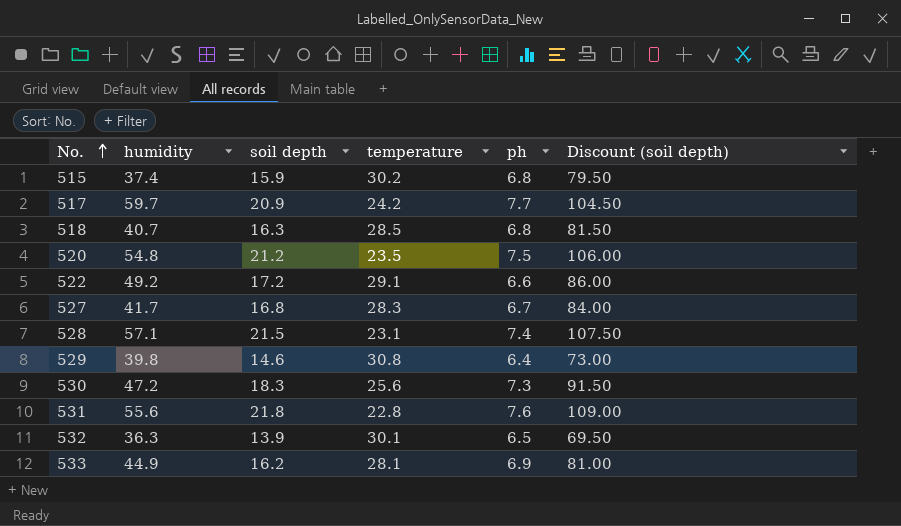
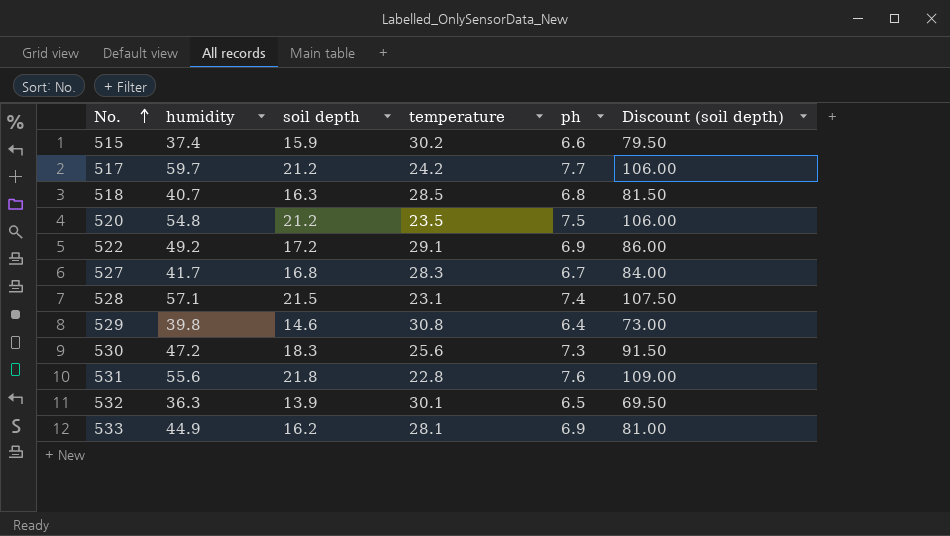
515 | ph: 6.8 -> 6.6
517 | soil depth: 20.9 -> 21.2
517 | Discount (soil depth): 104.50 -> 106.00
522 | ph: 6.6 -> 6.9

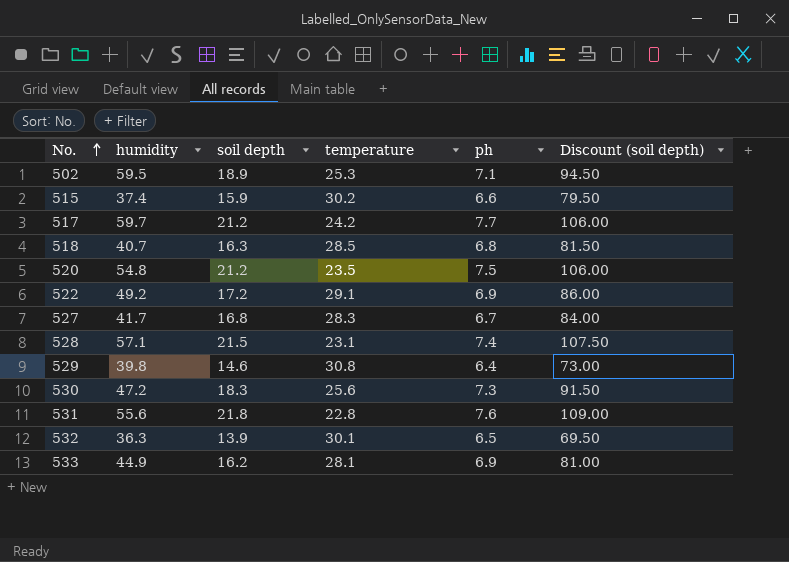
row 502: none -> 59.5 | 18.9 | 25.3 | 7.1 | 94.50

